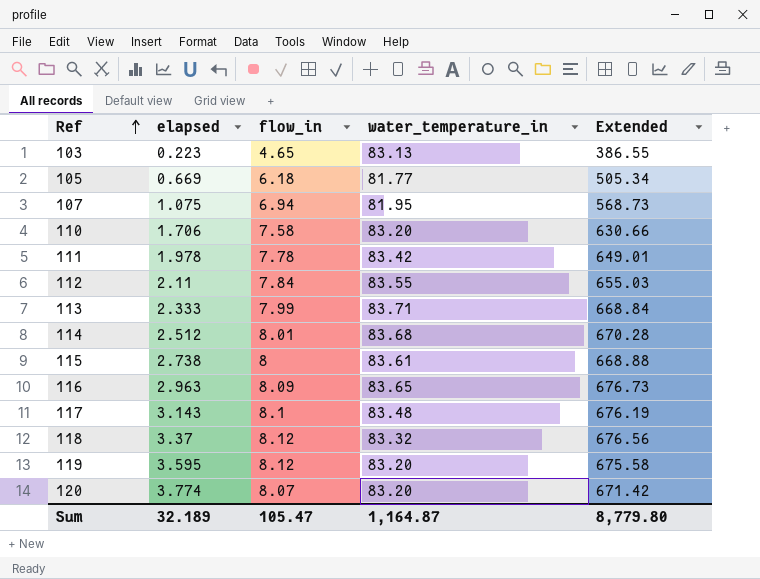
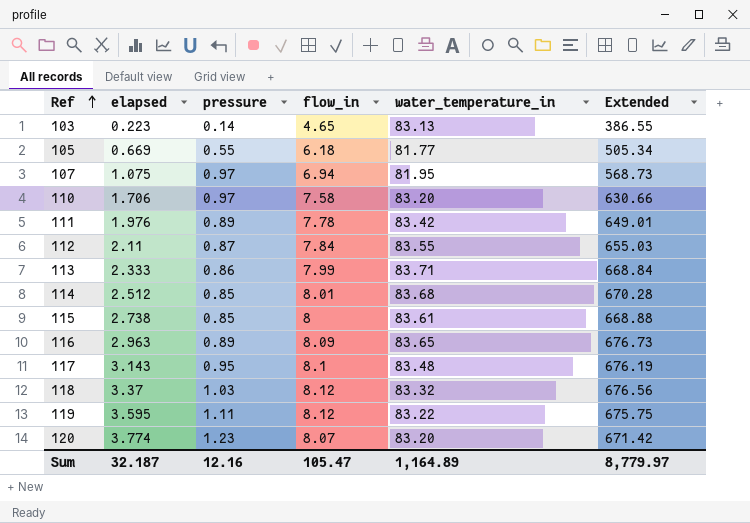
column pressure | position: none -> 3
111 | elapsed: 1.978 -> 1.976
119 | water_temperature_in: 83.20 -> 83.22
119 | Extended: 675.58 -> 675.75
Sum | elapsed: 32.189 -> 32.187
Sum | water_temperature_in: 1,164.87 -> 1,164.89
Sum | Extended: 8,779.80 -> 8,779.97

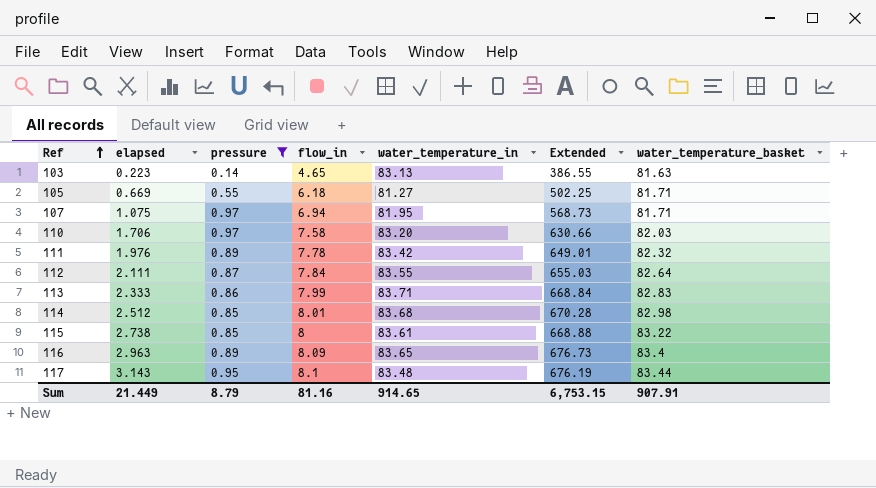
filter: none -> pressure <= 0.97
column water_temperature_basket | position: none -> 7
105 | water_temperature_in: 81.77 -> 81.27
105 | Extended: 505.34 -> 502.25
112 | elapsed: 2.11 -> 2.111
Sum | elapsed: 32.187 -> 21.449
Sum | pressure: 12.16 -> 8.79
Sum | flow_in: 105.47 -> 81.16
Sum | water_temperature_in: 1,164.89 -> 914.65
Sum | Extended: 8,779.97 -> 6,753.15

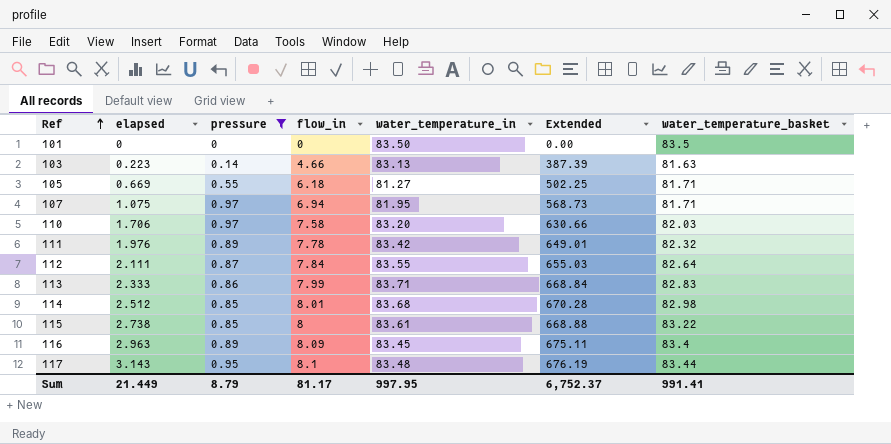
row 101: none -> 0 | 0 | 0 | 83.50 | 0.00 | 83.5
103 | flow_in: 4.65 -> 4.66
103 | Extended: 386.55 -> 387.39
116 | water_temperature_in: 83.65 -> 83.45
116 | Extended: 676.73 -> 675.11
Sum | flow_in: 81.16 -> 81.17
Sum | water_temperature_in: 914.65 -> 997.95
Sum | Extended: 6,753.15 -> 6,752.37
Sum | water_temperature_basket: 907.91 -> 991.41

